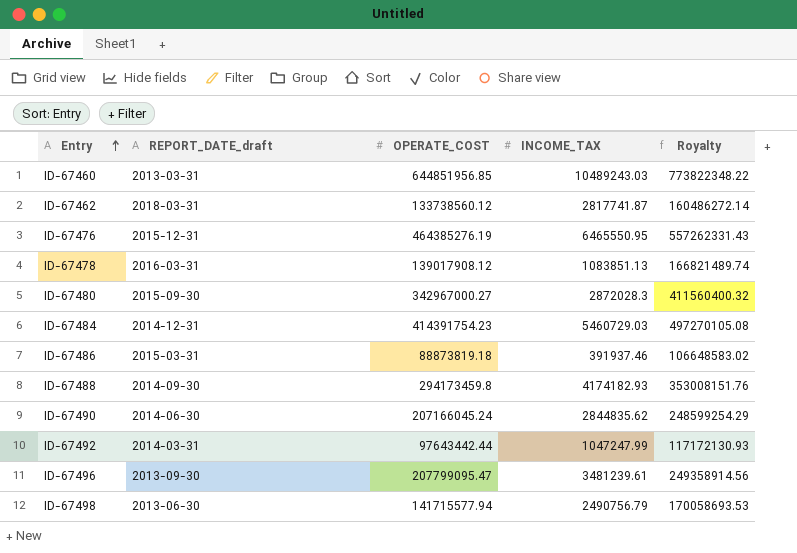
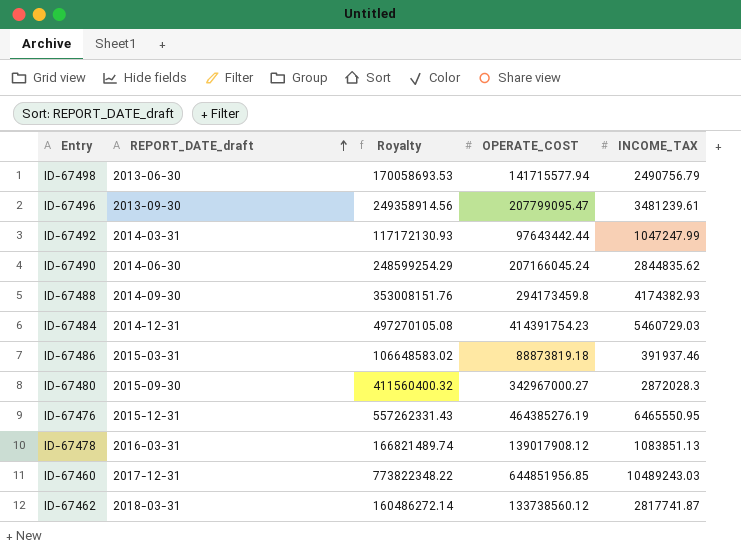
row order: Entry ascending -> REPORT_DATE_draft ascending
column Royalty | position: 5 -> 3
ID-67488 | INCOME_TAX: 4174182.93 -> 4174382.93
ID-67460 | REPORT_DATE_draft: 2013-03-31 -> 2017-12-31

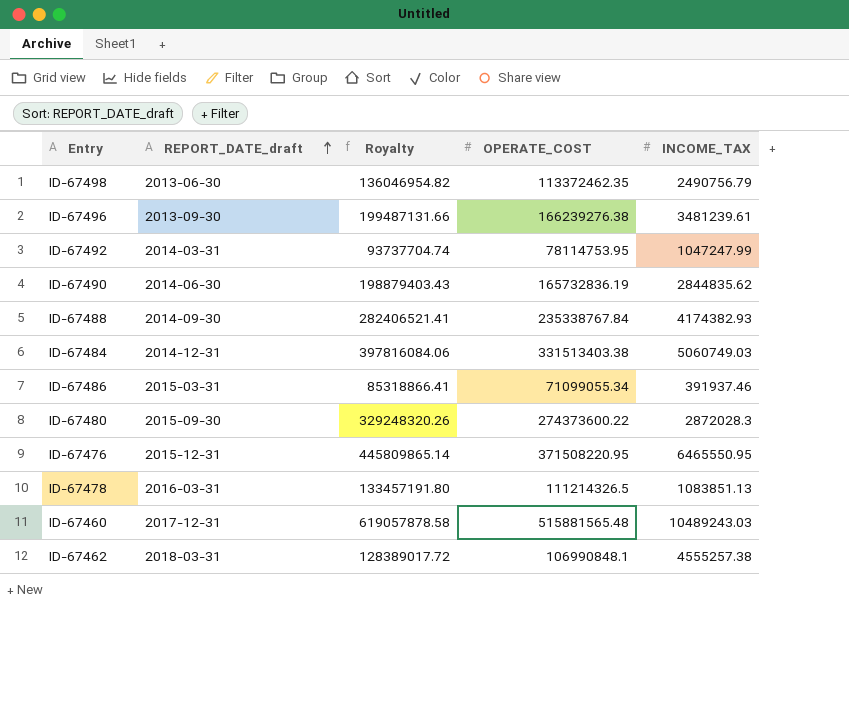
ID-67498 | Royalty: 170058693.53 -> 136046954.82
ID-67498 | OPERATE_COST: 141715577.94 -> 113372462.35
ID-67496 | Royalty: 249358914.56 -> 199487131.66
ID-67496 | OPERATE_COST: 207799095.47 -> 166239276.38
ID-67492 | Royalty: 117172130.93 -> 93737704.74
ID-67492 | OPERATE_COST: 97643442.44 -> 78114753.95
ID-67490 | Royalty: 248599254.29 -> 198879403.43
ID-67490 | OPERATE_COST: 207166045.24 -> 165732836.19
ID-67488 | Royalty: 353008151.76 -> 282406521.41
ID-67488 | OPERATE_COST: 294173459.8 -> 235338767.84
ID-67484 | Royalty: 497270105.08 -> 397816084.06
ID-67484 | OPERATE_COST: 414391754.23 -> 331513403.38
ID-67484 | INCOME_TAX: 5460729.03 -> 5060749.03
ID-67486 | Royalty: 106648583.02 -> 85318866.41
ID-67486 | OPERATE_COST: 88873819.18 -> 71099055.34
ID-67480 | Royalty: 411560400.32 -> 329248320.26
ID-67480 | OPERATE_COST: 342967000.27 -> 274373600.22
ID-67476 | Royalty: 557262331.43 -> 445809865.14
ID-67476 | OPERATE_COST: 464385276.19 -> 371508220.95
ID-67478 | Royalty: 166821489.74 -> 133457191.80
ID-67478 | OPERATE_COST: 139017908.12 -> 111214326.5
ID-67460 | Royalty: 773822348.22 -> 619057878.58
ID-67460 | OPERATE_COST: 644851956.85 -> 515881565.48
ID-67462 | Royalty: 160486272.14 -> 128389017.72
ID-67462 | OPERATE_COST: 133738560.12 -> 106990848.1
ID-67462 | INCOME_TAX: 2817741.87 -> 4555257.38

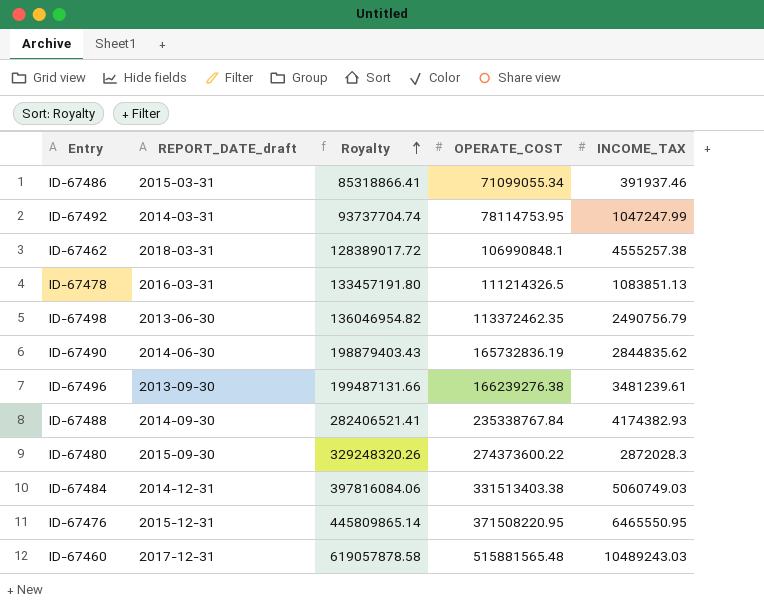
row order: REPORT_DATE_draft ascending -> Royalty ascending

